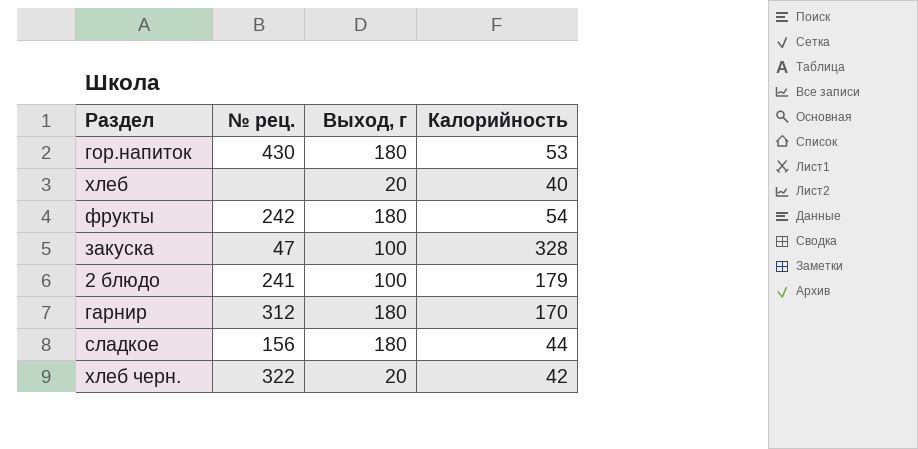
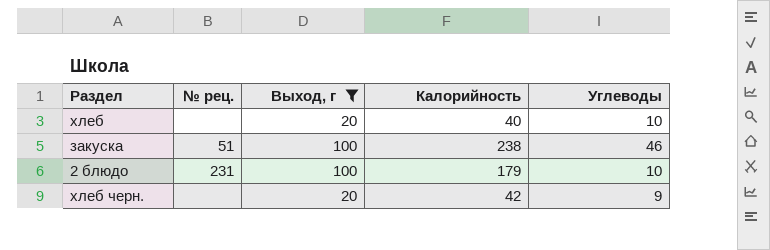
filter: none -> Выход, г != 180
column Углеводы | position: none -> 5
закуска | № рец.: 47 -> 51
закуска | Калорийность: 328 -> 238
2 блюдо | № рец.: 241 -> 231
хлеб черн. | № рец.: 322 -> none

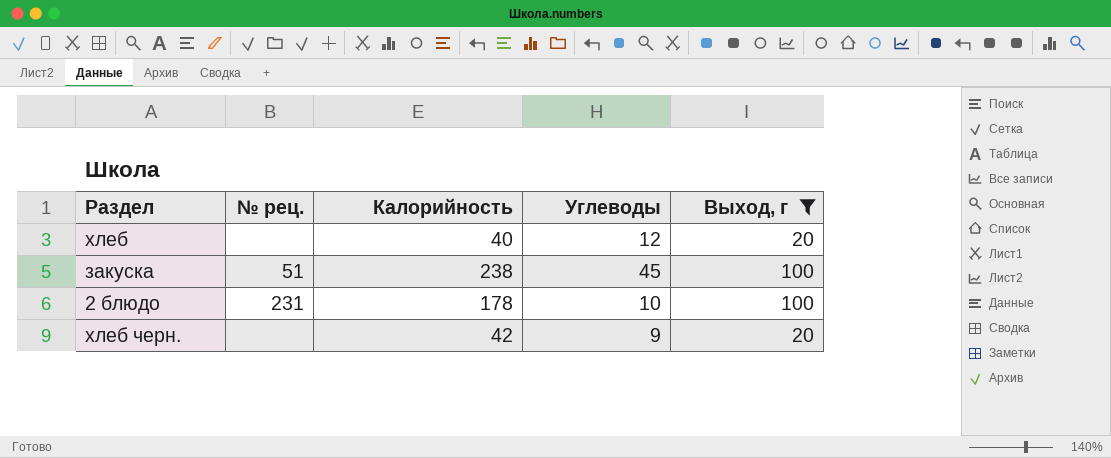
column Выход, г | position: 3 -> 5
хлеб | Углеводы: 10 -> 12
закуска | Углеводы: 46 -> 45
2 блюдо | Калорийность: 179 -> 178

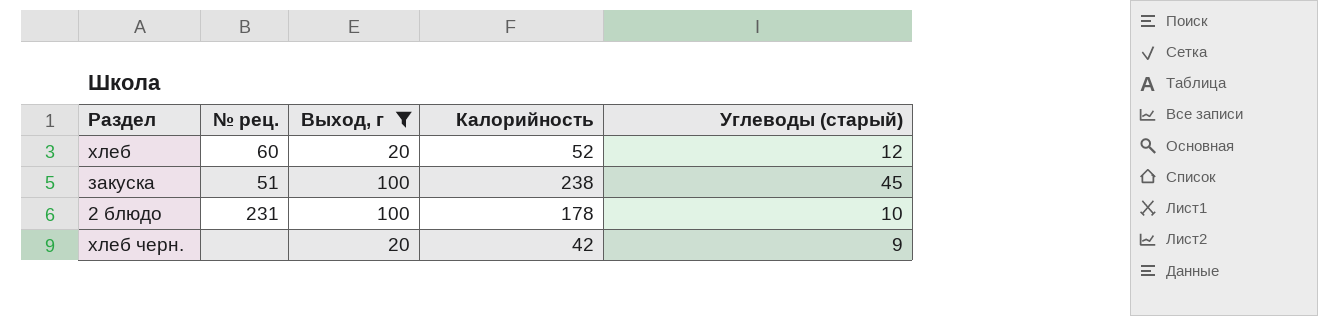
column Выход, г | position: 5 -> 3
column name: Углеводы -> Углеводы (старый)
хлеб | № рец.: none -> 60
хлеб | Калорийность: 40 -> 52

